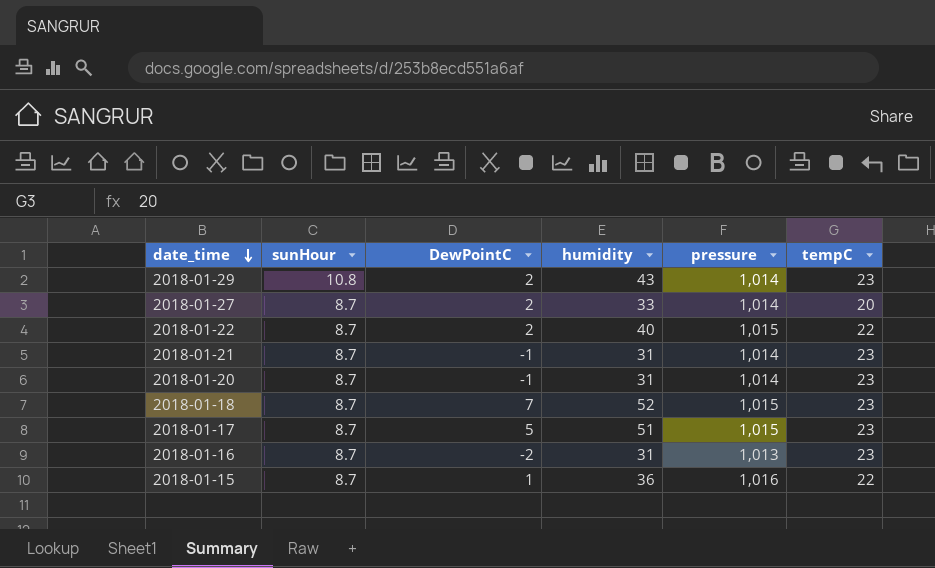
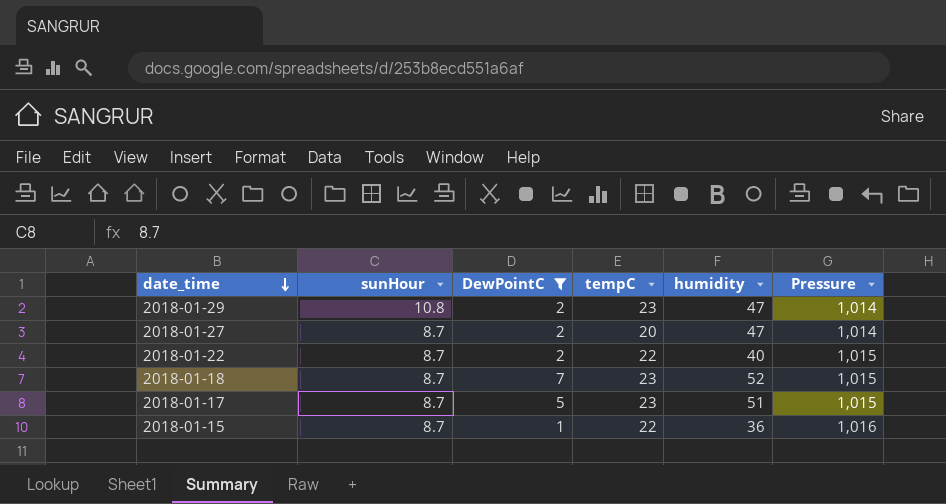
filter: none -> DewPointC >= 1
column tempC | position: 6 -> 4
column name: pressure -> Pressure
2018-01-29 | humidity: 43 -> 47
2018-01-27 | humidity: 33 -> 47

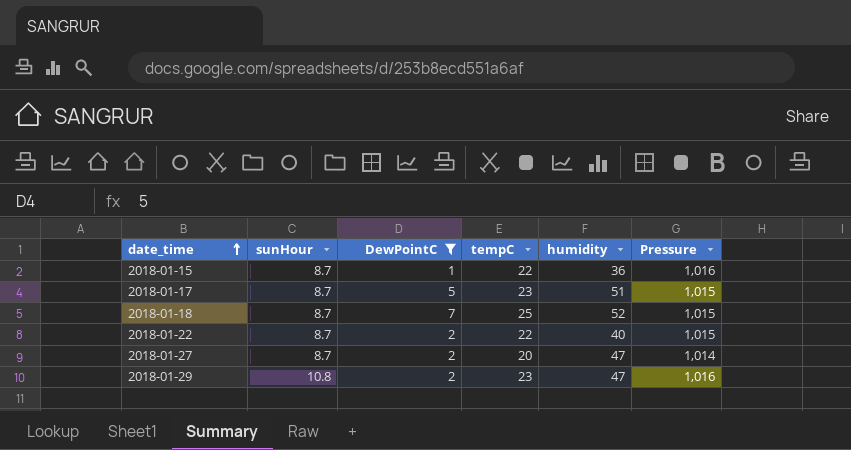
row order: date_time descending -> date_time ascending
2018-01-18 | tempC: 23 -> 25
2018-01-29 | Pressure: 1,014 -> 1,016

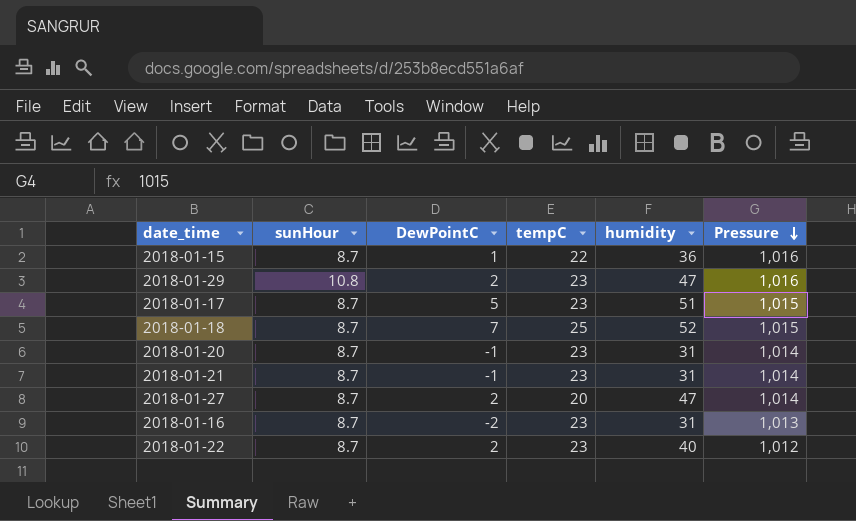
filter: DewPointC >= 1 -> none
row order: date_time ascending -> Pressure descending
2018-01-22 | tempC: 22 -> 23
2018-01-22 | Pressure: 1,015 -> 1,012

